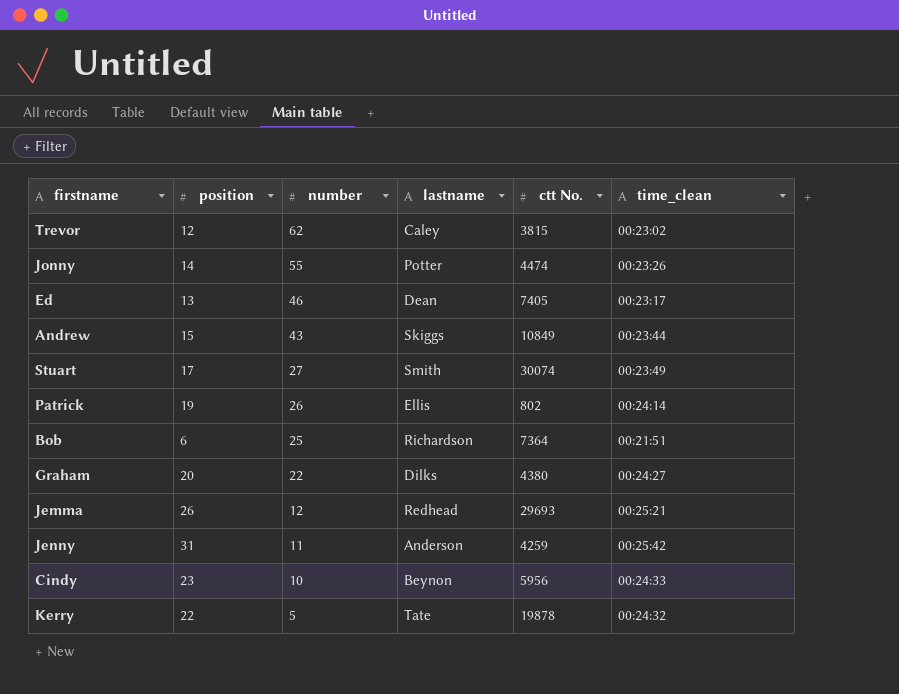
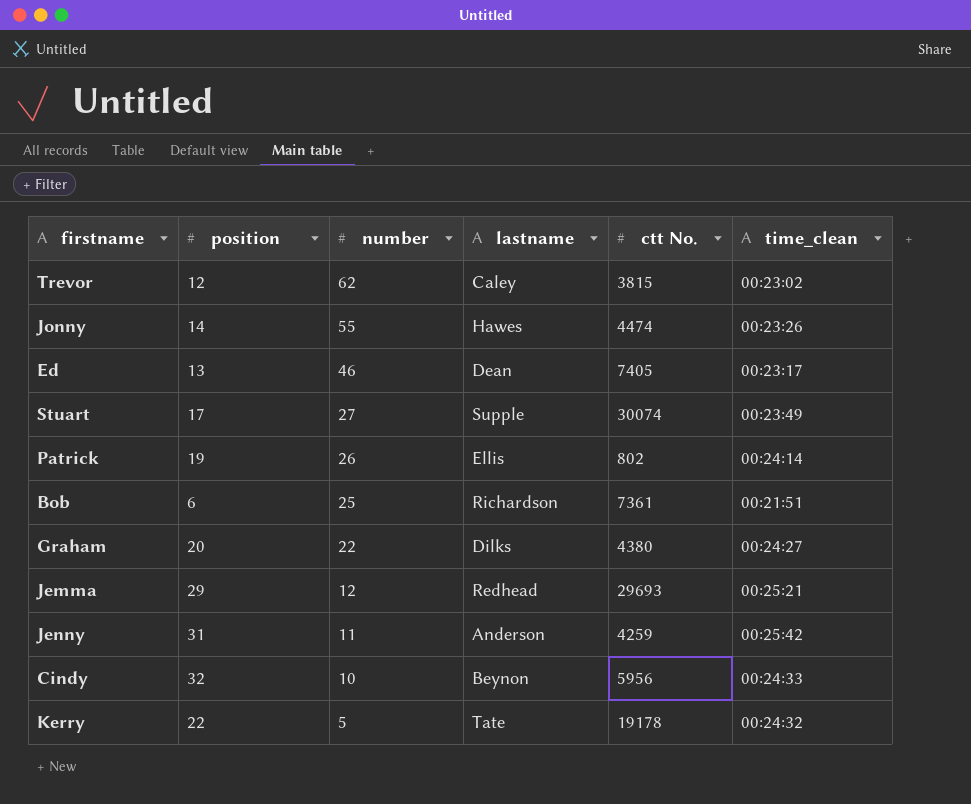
row Andrew: 15 | 43 | Skiggs | 10849 | 00:23:44 -> none
Jonny | lastname: Potter -> Hawes
Stuart | lastname: Smith -> Supple
Bob | ctt No.: 7364 -> 7361
Jemma | position: 26 -> 29
Cindy | position: 23 -> 32
Kerry | ctt No.: 19878 -> 19178

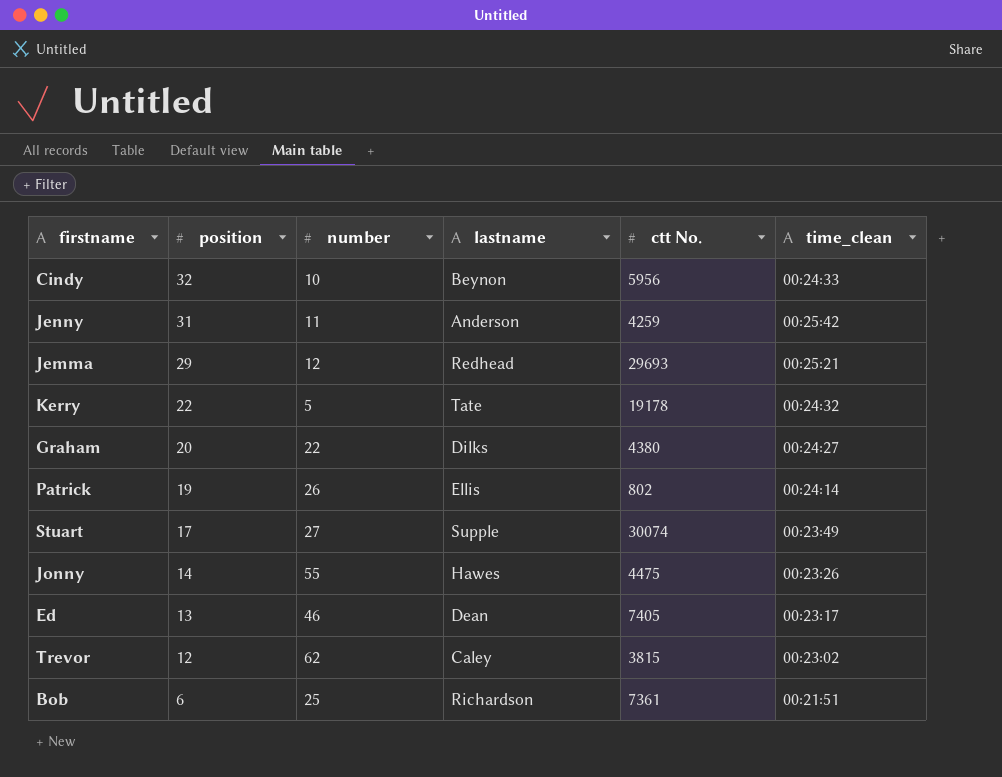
row order: number descending -> position descending
Jonny | ctt No.: 4474 -> 4475

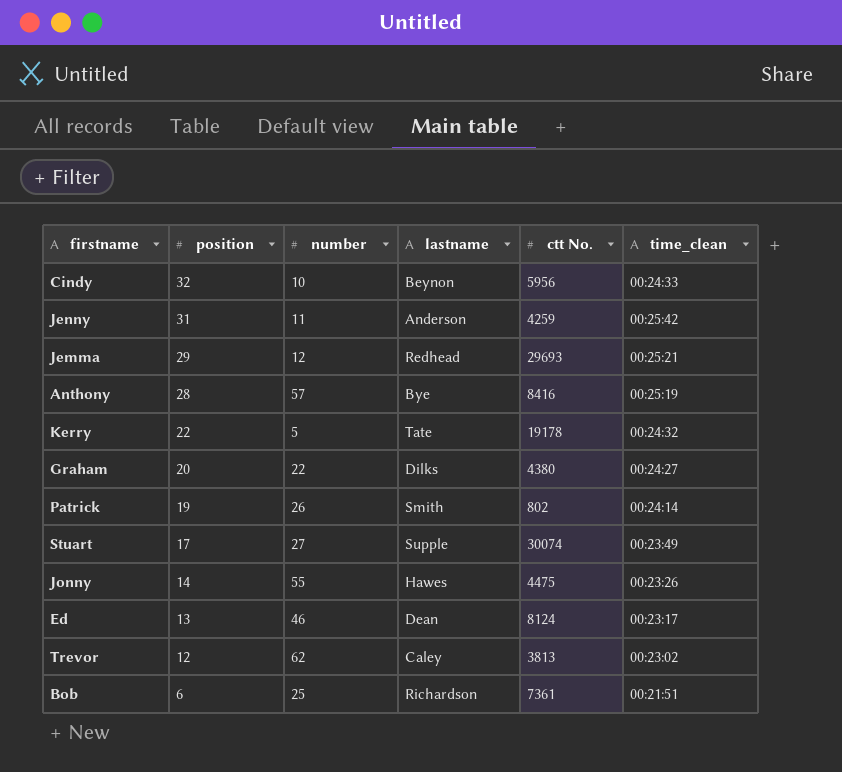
row Anthony: none -> 28 | 57 | Bye | 8416 | 00:25:19
Patrick | lastname: Ellis -> Smith
Ed | ctt No.: 7405 -> 8124
Trevor | ctt No.: 3815 -> 3813

